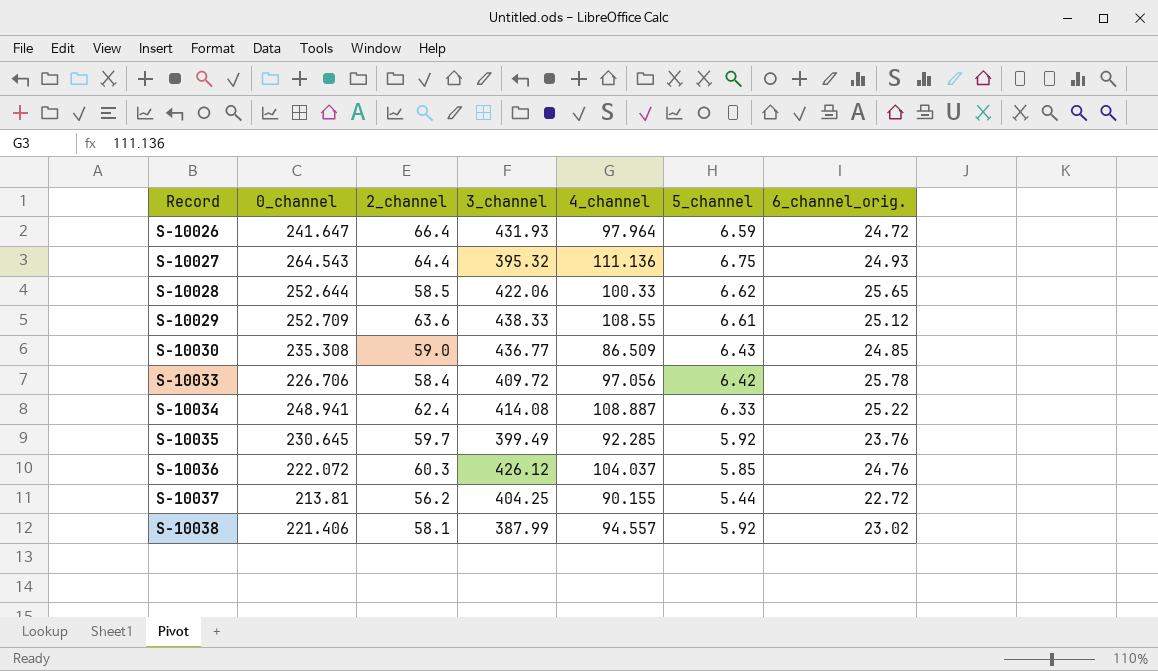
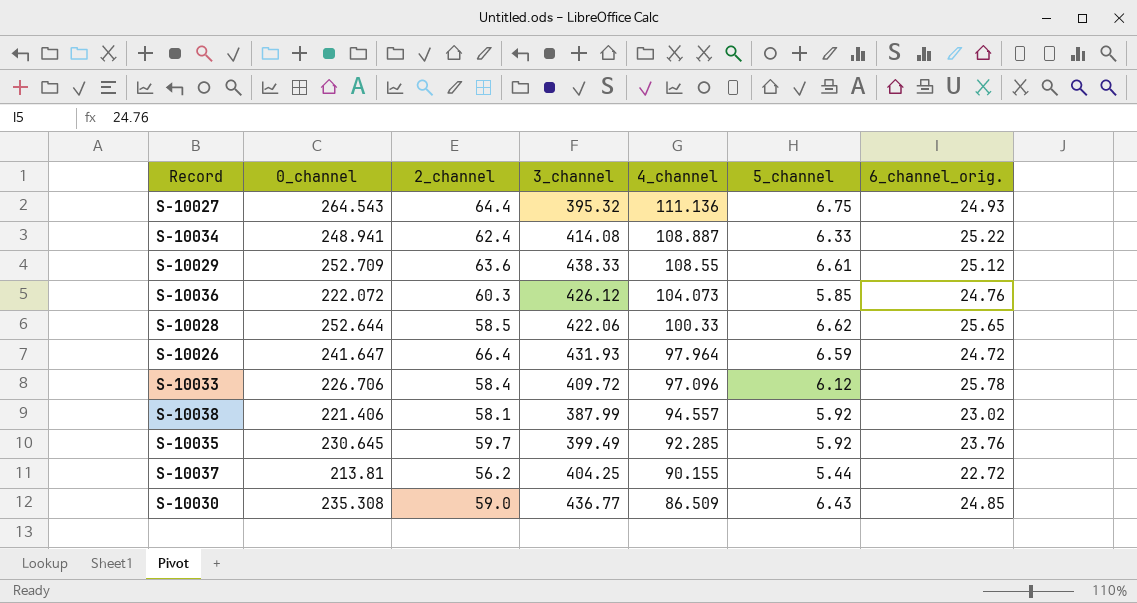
row order: Record ascending -> 4_channel descending
S-10036 | 4_channel: 104.037 -> 104.073
S-10033 | 4_channel: 97.056 -> 97.096
S-10033 | 5_channel: 6.42 -> 6.12

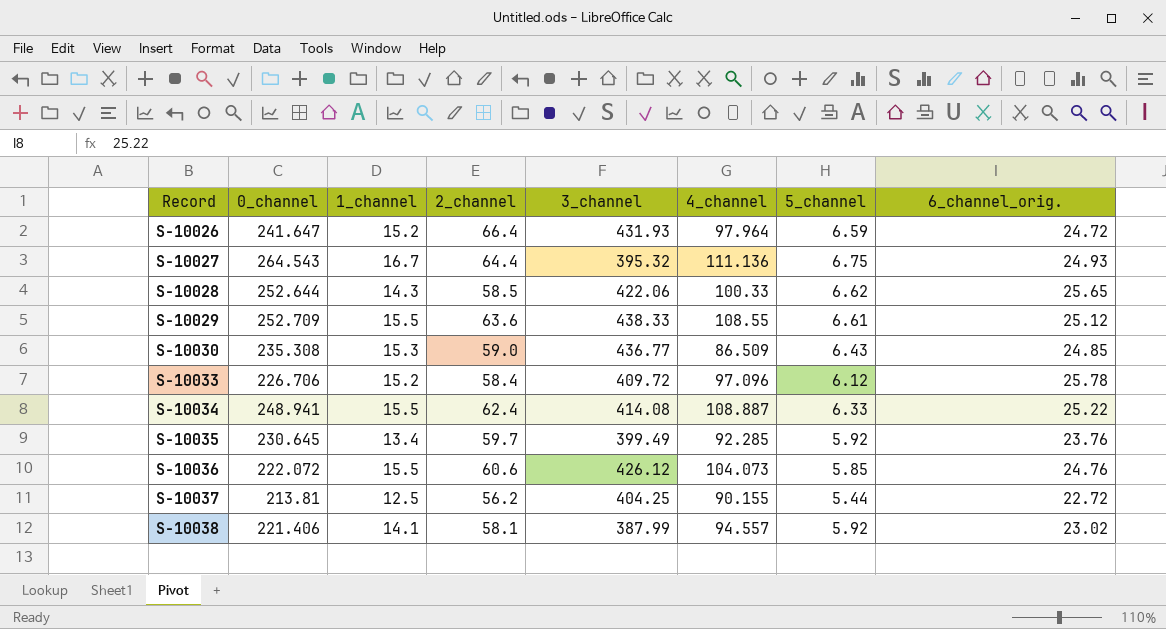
row order: 4_channel descending -> Record ascending
column 1_channel | position: none -> 3
S-10036 | 2_channel: 60.3 -> 60.6

